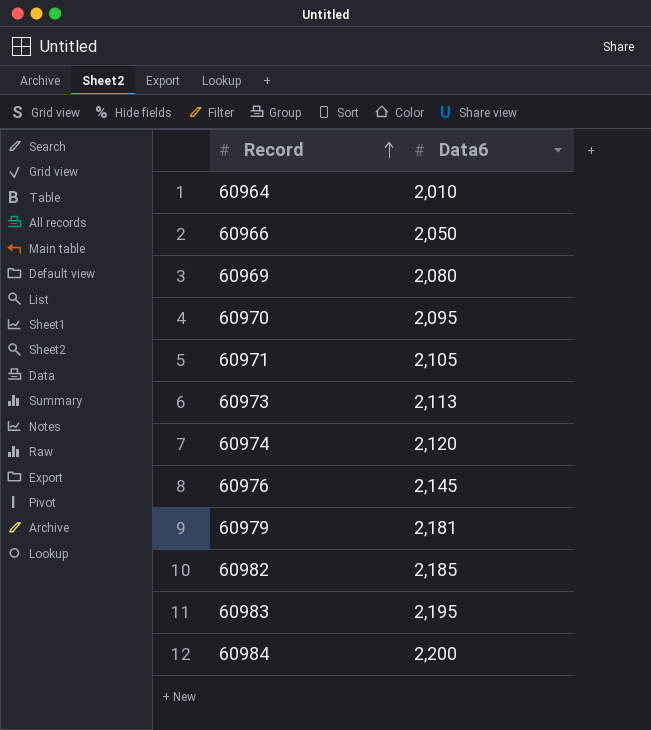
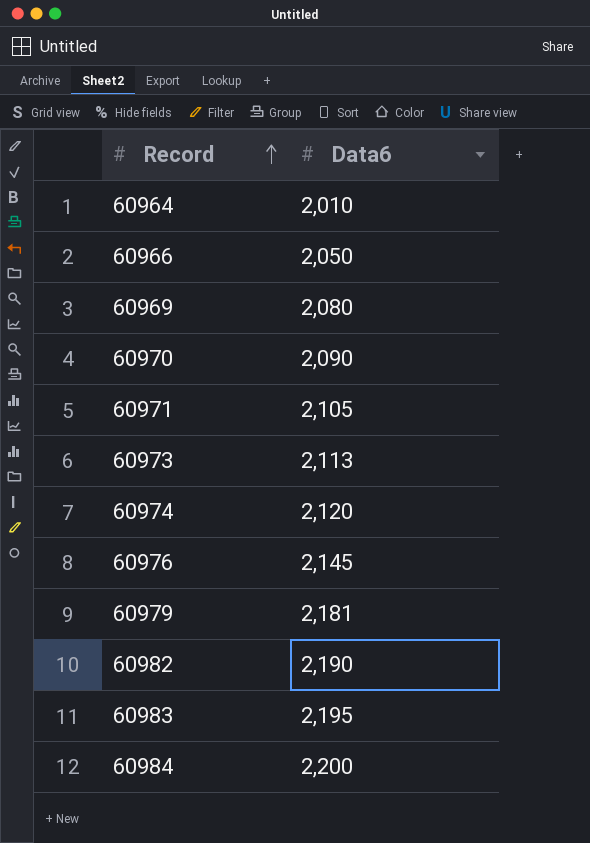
60970 | Data6: 2,095 -> 2,090
60982 | Data6: 2,185 -> 2,190

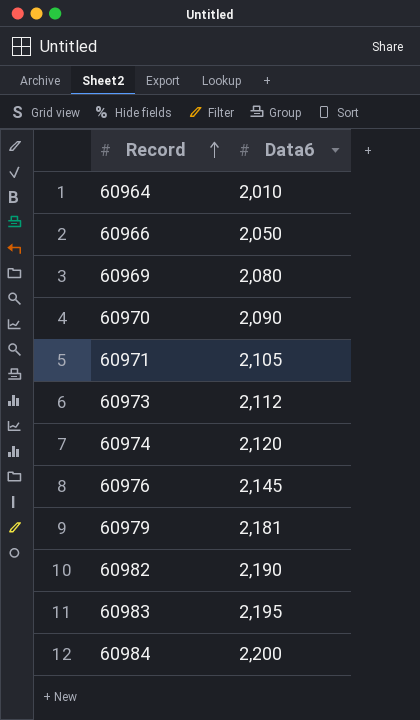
60973 | Data6: 2,113 -> 2,112

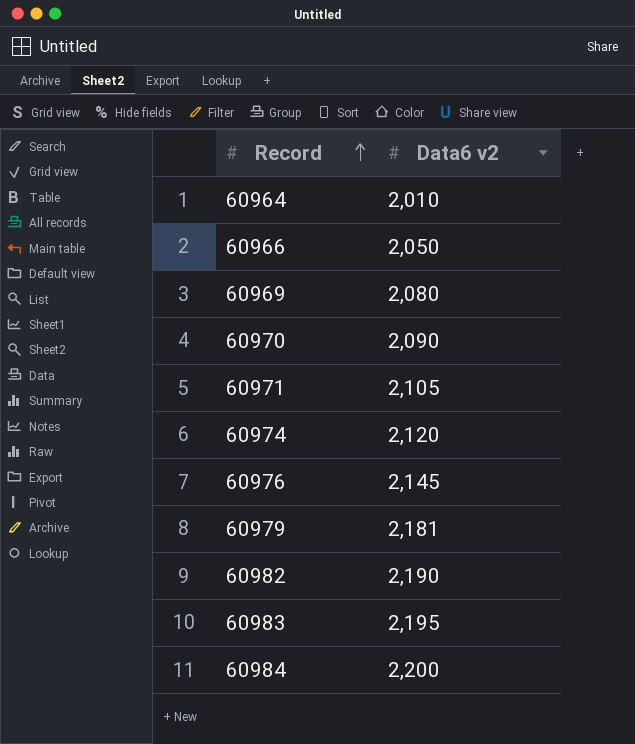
column name: Data6 -> Data6 v2
row 60973: 2,112 -> none

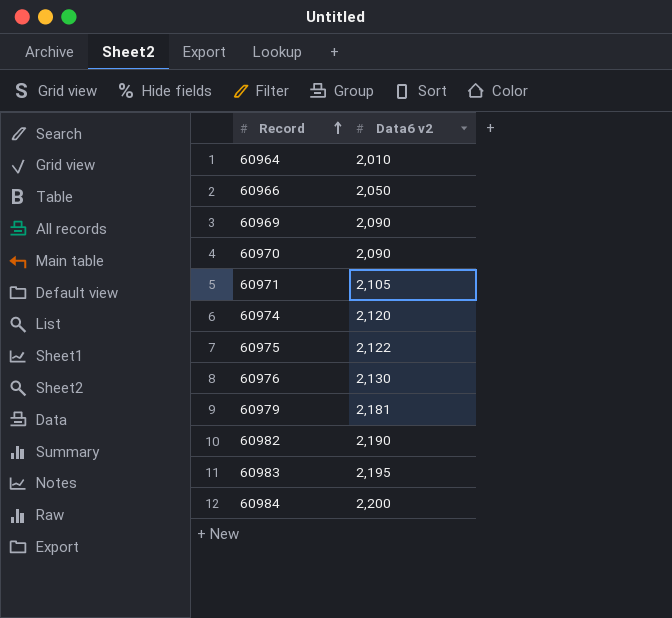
60969 | Data6 v2: 2,080 -> 2,090
row 60975: none -> 2,122
60976 | Data6 v2: 2,145 -> 2,130

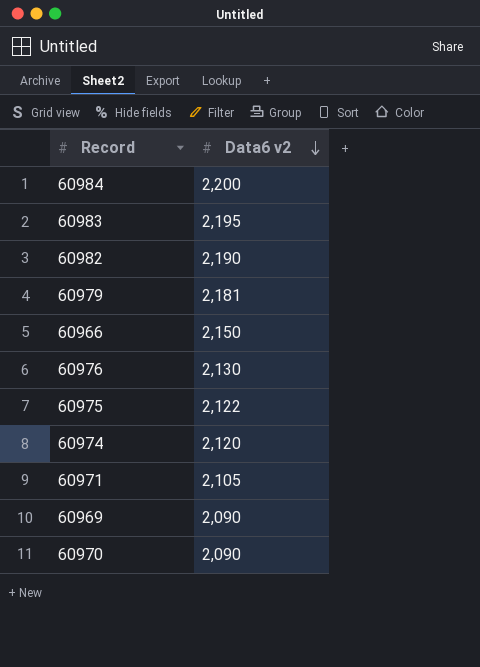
row order: Record ascending -> Data6 v2 descending
row 60964: 2,010 -> none
60966 | Data6 v2: 2,050 -> 2,150

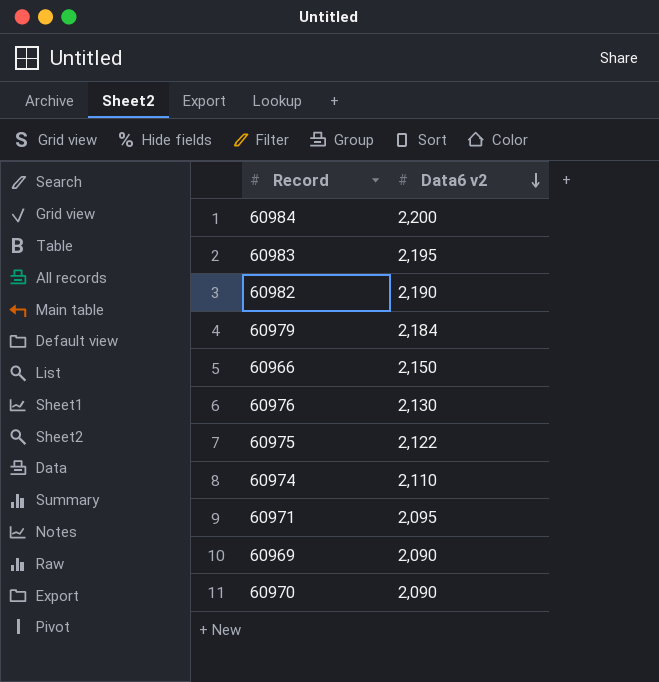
60979 | Data6 v2: 2,181 -> 2,184
60974 | Data6 v2: 2,120 -> 2,110
60971 | Data6 v2: 2,105 -> 2,095

